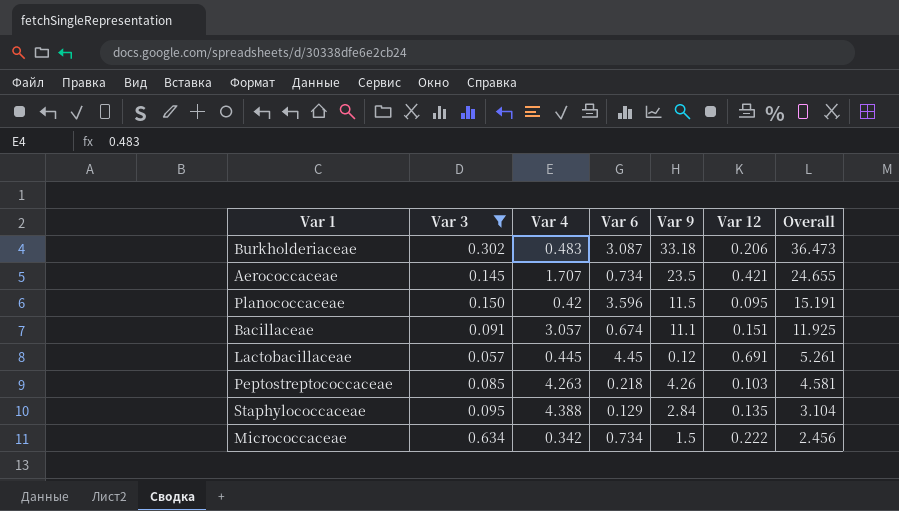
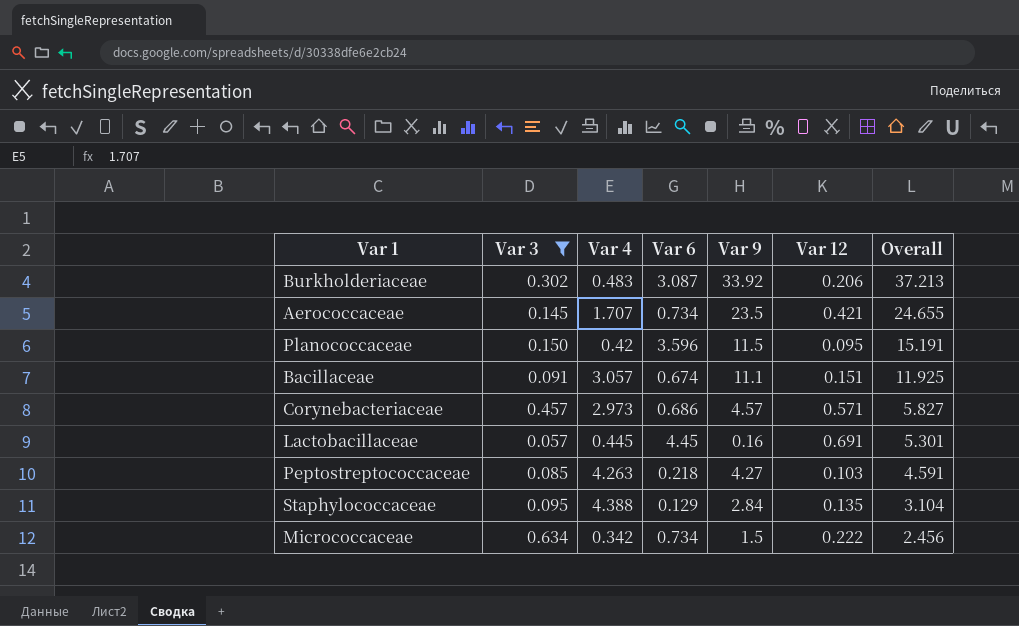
Burkholderiaceae | Var 9: 33.18 -> 33.92
Burkholderiaceae | Overall: 36.473 -> 37.213
row Corynebacteriaceae: none -> 0.457 | 2.973 | 0.686 | 4.57 | 0.571 | 5.827
Lactobacillaceae | Var 9: 0.12 -> 0.16
Lactobacillaceae | Overall: 5.261 -> 5.301
Peptostreptococcaceae | Var 9: 4.26 -> 4.27
Peptostreptococcaceae | Overall: 4.581 -> 4.591

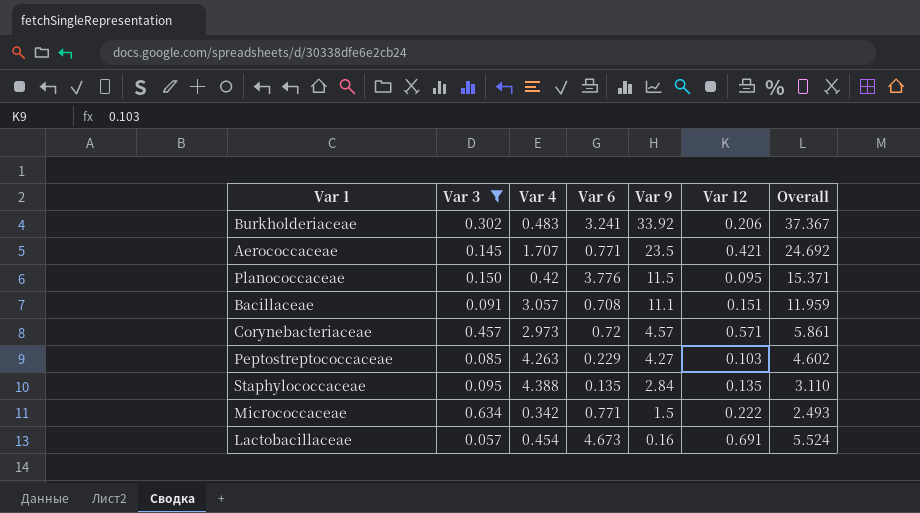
row order: Overall descending -> Var 9 descending
Burkholderiaceae | Var 6: 3.087 -> 3.241
Burkholderiaceae | Overall: 37.213 -> 37.367
Aerococcaceae | Var 6: 0.734 -> 0.771
Aerococcaceae | Overall: 24.655 -> 24.692
Planococcaceae | Var 6: 3.596 -> 3.776
Planococcaceae | Overall: 15.191 -> 15.371
Bacillaceae | Var 6: 0.674 -> 0.708
Bacillaceae | Overall: 11.925 -> 11.959
Corynebacteriaceae | Var 6: 0.686 -> 0.72
Corynebacteriaceae | Overall: 5.827 -> 5.861
Peptostreptococcaceae | Var 6: 0.218 -> 0.229
Peptostreptococcaceae | Overall: 4.591 -> 4.602
Staphylococcaceae | Var 6: 0.129 -> 0.135
Staphylococcaceae | Overall: 3.104 -> 3.110
Micrococcaceae | Var 6: 0.734 -> 0.771
Micrococcaceae | Overall: 2.456 -> 2.493
Lactobacillaceae | Var 4: 0.445 -> 0.454
Lactobacillaceae | Var 6: 4.45 -> 4.673
Lactobacillaceae | Overall: 5.301 -> 5.524

